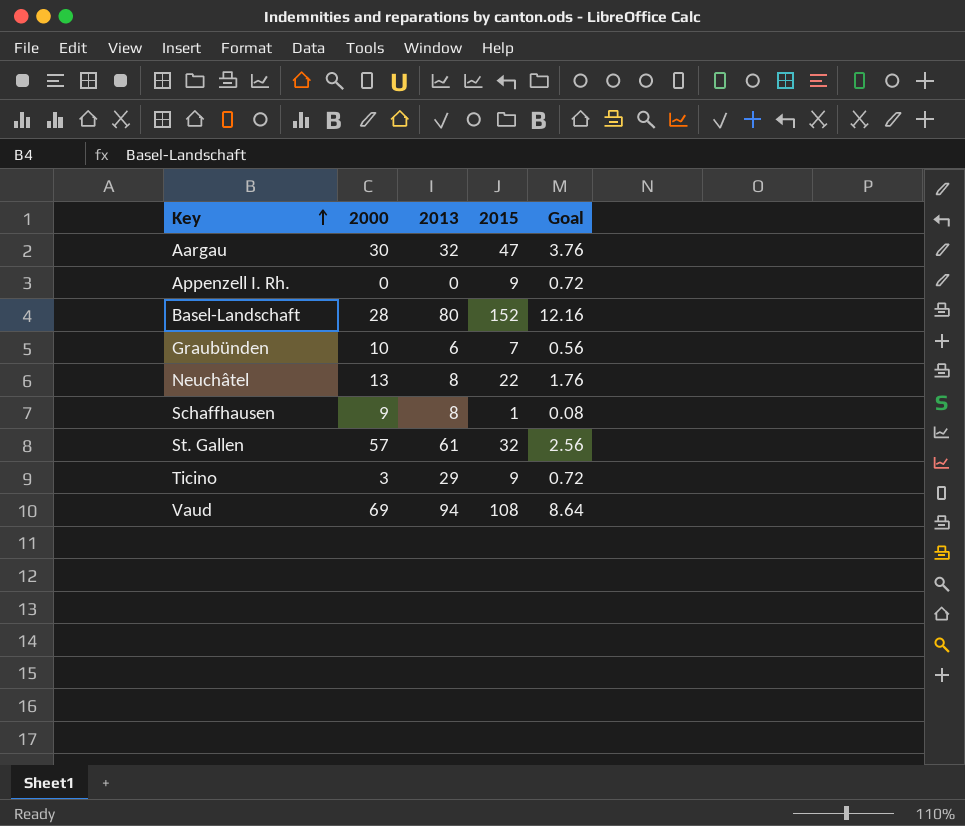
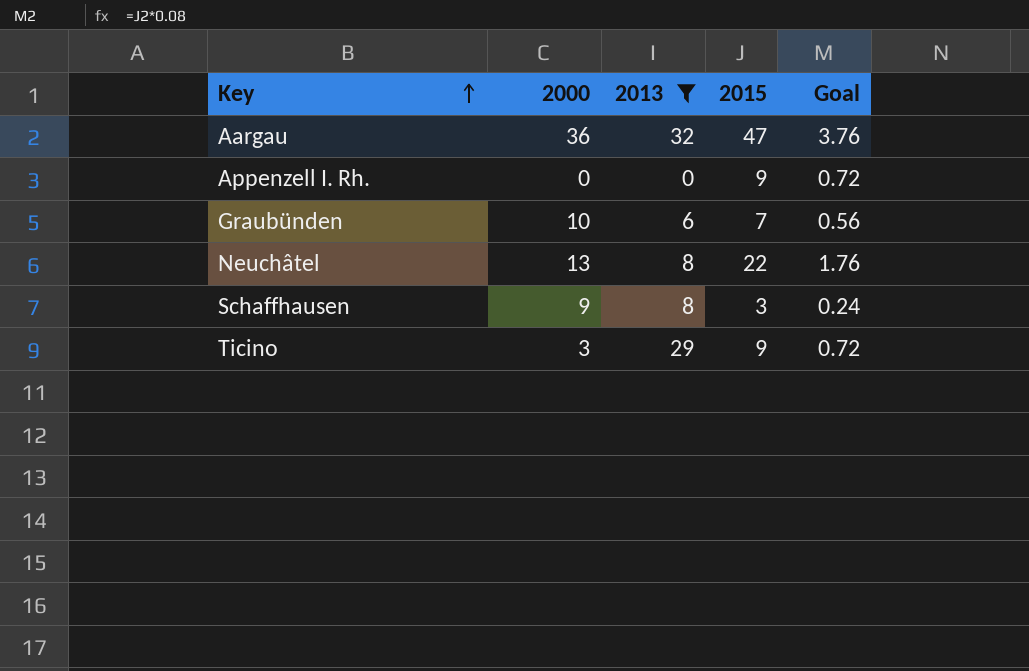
filter: none -> 2013 <= 32
Aargau | 2000: 30 -> 36
Schaffhausen | 2015: 1 -> 3
Schaffhausen | Goal: 0.08 -> 0.24

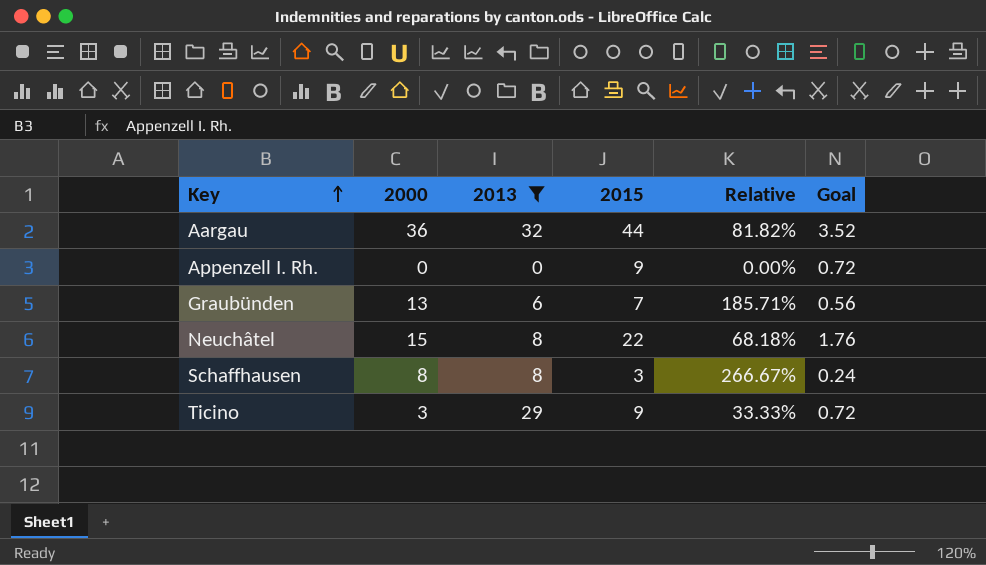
column Relative | formula: none -> [2000] / [2015]
Aargau | 2015: 47 -> 44
Aargau | Goal: 3.76 -> 3.52
Graubünden | 2000: 10 -> 13
Neuchâtel | 2000: 13 -> 15
Schaffhausen | 2000: 9 -> 8

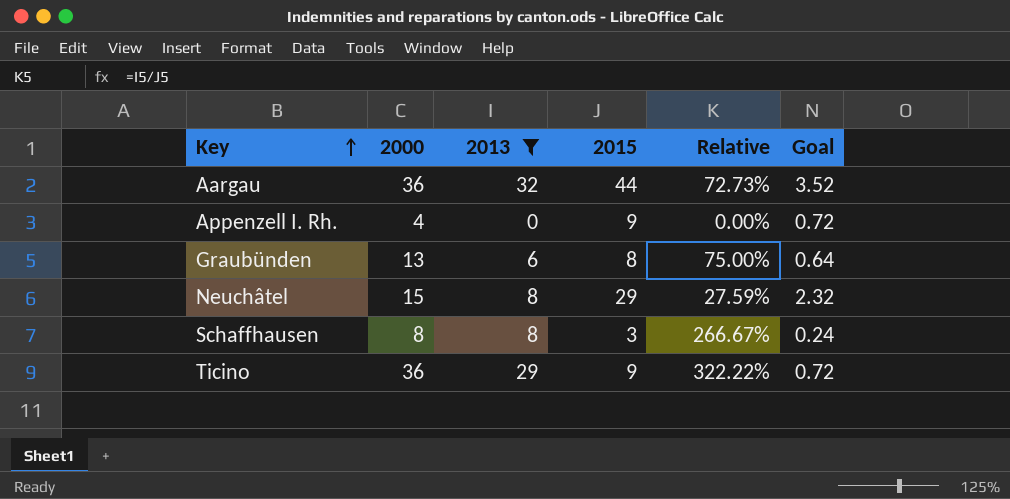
column Relative | formula: [2000] / [2015] -> [2013] / [2015]
Appenzell I. Rh. | 2000: 0 -> 4
Graubünden | 2015: 7 -> 8
Graubünden | Goal: 0.56 -> 0.64
Neuchâtel | 2015: 22 -> 29
Neuchâtel | Goal: 1.76 -> 2.32
Ticino | 2000: 3 -> 36

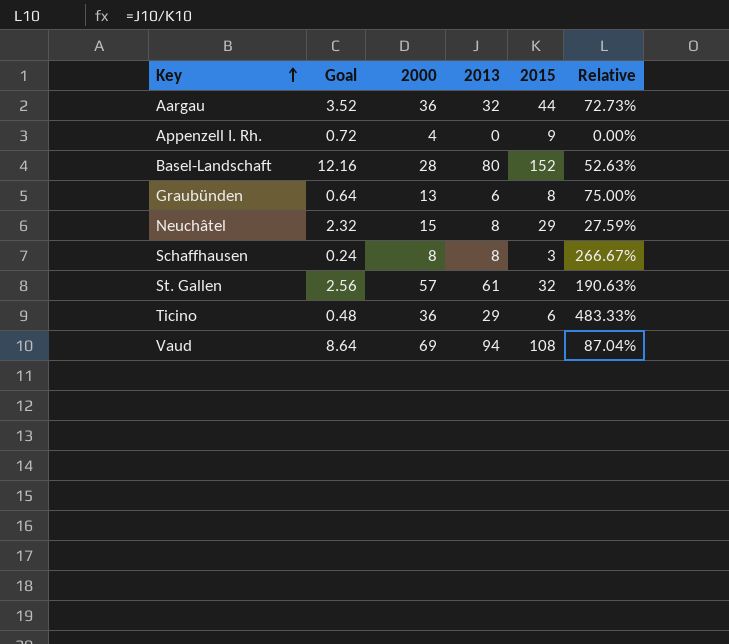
filter: 2013 <= 32 -> none
column Goal | position: 6 -> 2
Ticino | Goal: 0.72 -> 0.48
Ticino | 2015: 9 -> 6
Ticino | Relative: 322.22% -> 483.33%

